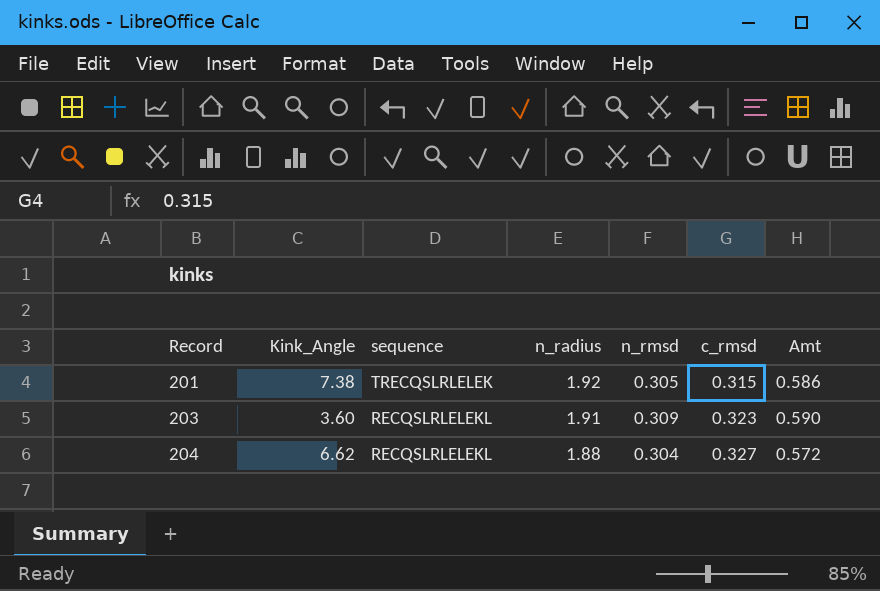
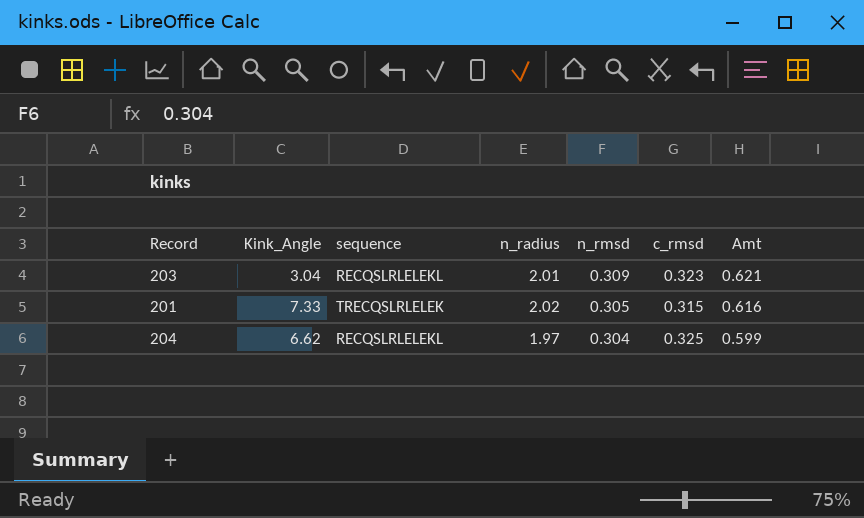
row order: Record ascending -> n_rmsd descending
203 | Kink_Angle: 3.60 -> 3.04
203 | n_radius: 1.91 -> 2.01
203 | Amt: 0.590 -> 0.621
201 | Kink_Angle: 7.38 -> 7.33
201 | n_radius: 1.92 -> 2.02
201 | Amt: 0.586 -> 0.616
204 | n_radius: 1.88 -> 1.97
204 | c_rmsd: 0.327 -> 0.325
204 | Amt: 0.572 -> 0.599

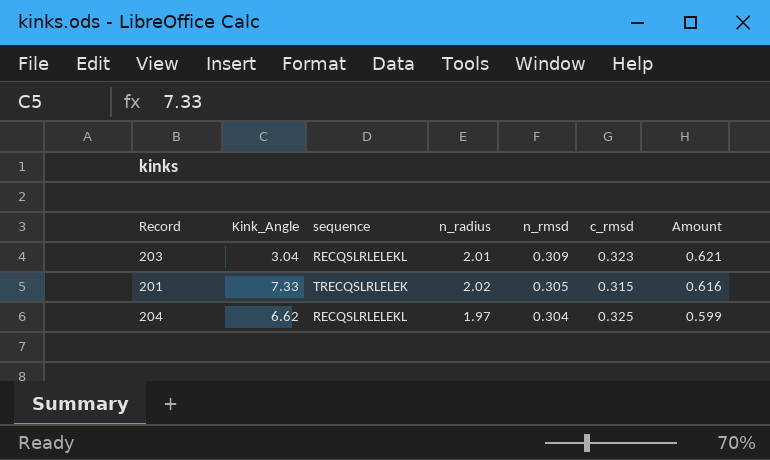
column name: Amt -> Amount

